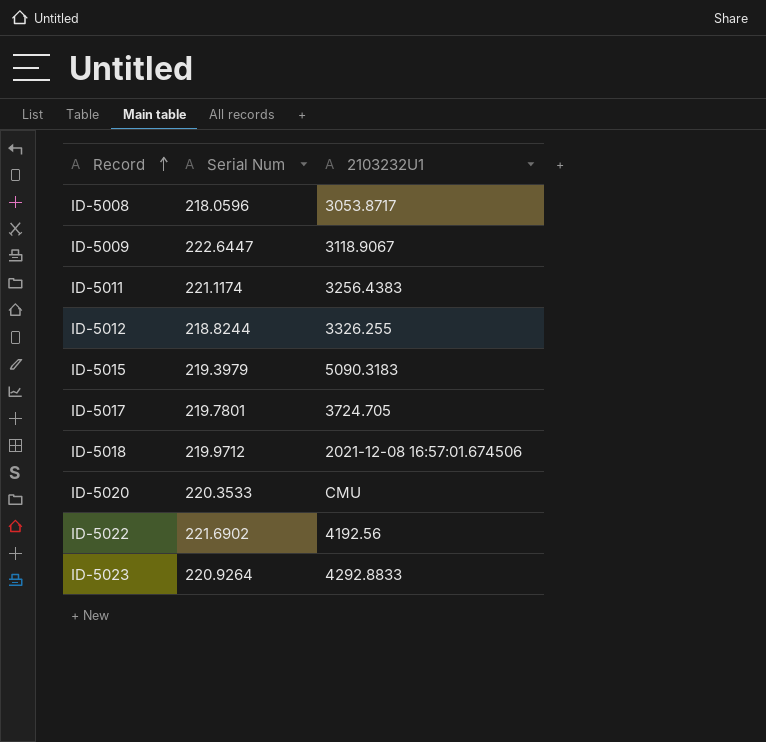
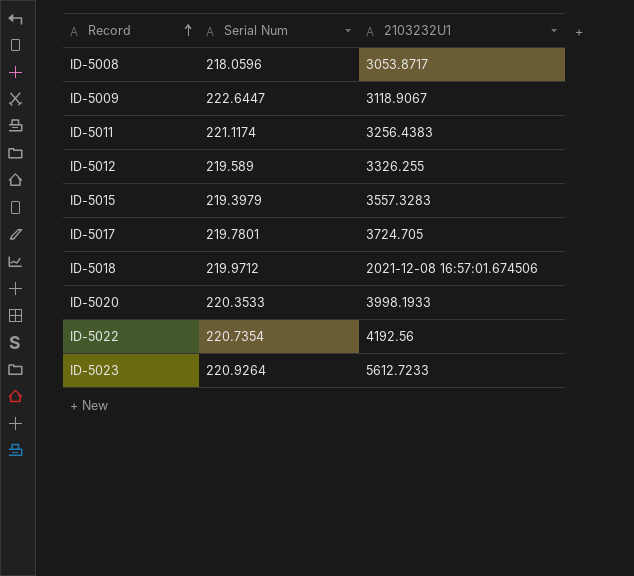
ID-5012 | Serial Num: 218.8244 -> 219.589
ID-5015 | 2103232U1: 5090.3183 -> 3557.3283
ID-5020 | 2103232U1: CMU -> 3998.1933
ID-5022 | Serial Num: 221.6902 -> 220.7354
ID-5023 | 2103232U1: 4292.8833 -> 5612.7233

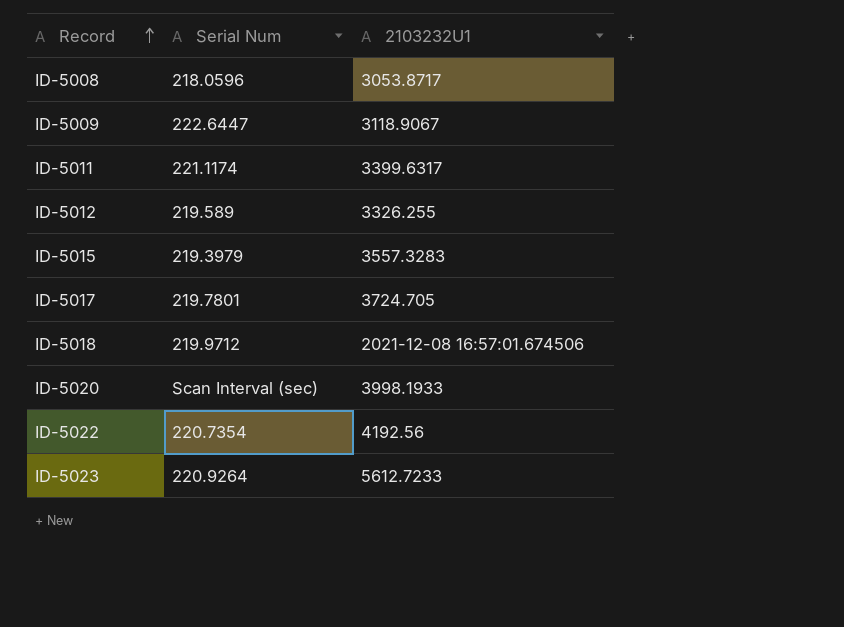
ID-5011 | 2103232U1: 3256.4383 -> 3399.6317
ID-5020 | Serial Num: 220.3533 -> Scan Interval (sec)

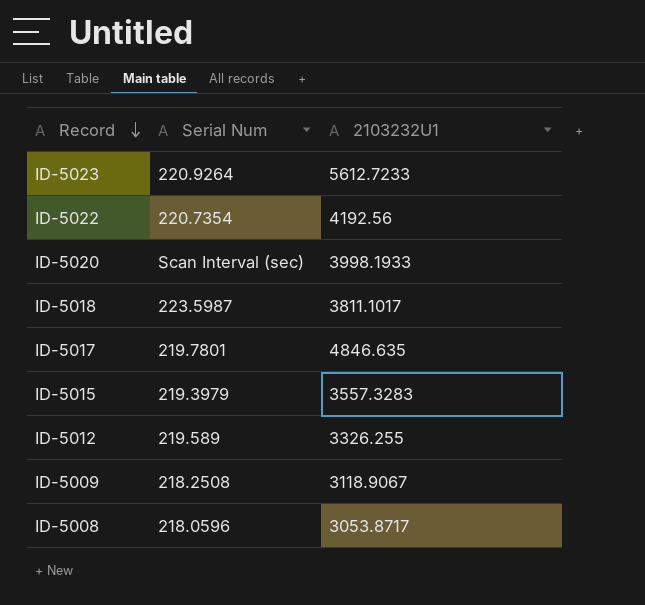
row order: Record ascending -> Record descending
row ID-5011: 221.1174 | 3399.6317 -> none
ID-5018 | Serial Num: 219.9712 -> 223.5987
ID-5018 | 2103232U1: 2021-12-08 16:57:01.674506 -> 3811.1017
ID-5017 | 2103232U1: 3724.705 -> 4846.635
ID-5009 | Serial Num: 222.6447 -> 218.2508

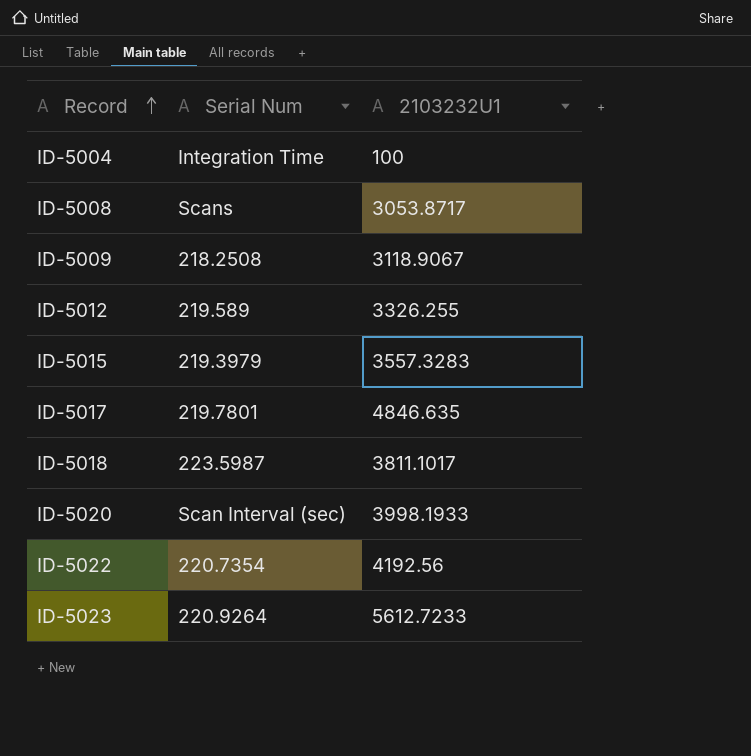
row order: Record descending -> Record ascending
row ID-5004: none -> Integration Time | 100
ID-5008 | Serial Num: 218.0596 -> Scans

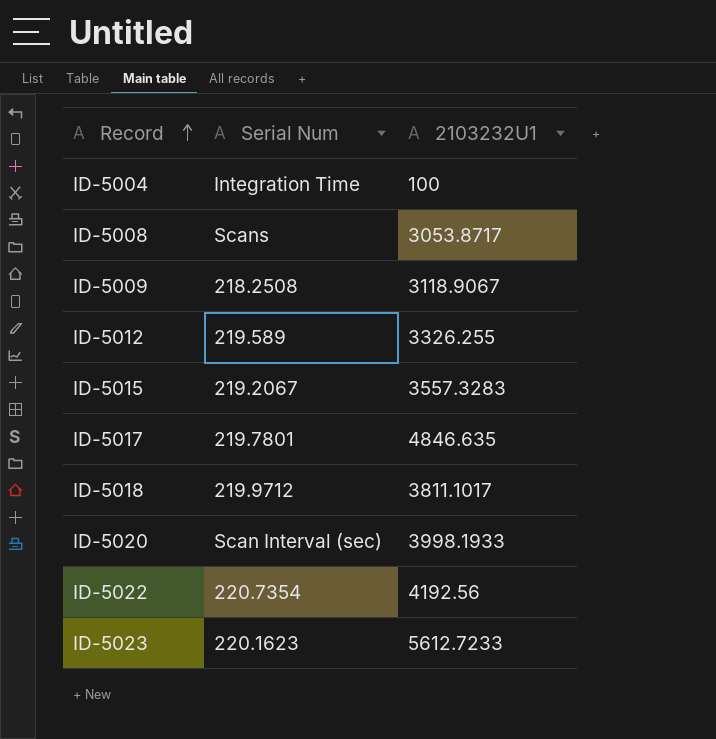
ID-5015 | Serial Num: 219.3979 -> 219.2067
ID-5018 | Serial Num: 223.5987 -> 219.9712
ID-5023 | Serial Num: 220.9264 -> 220.1623

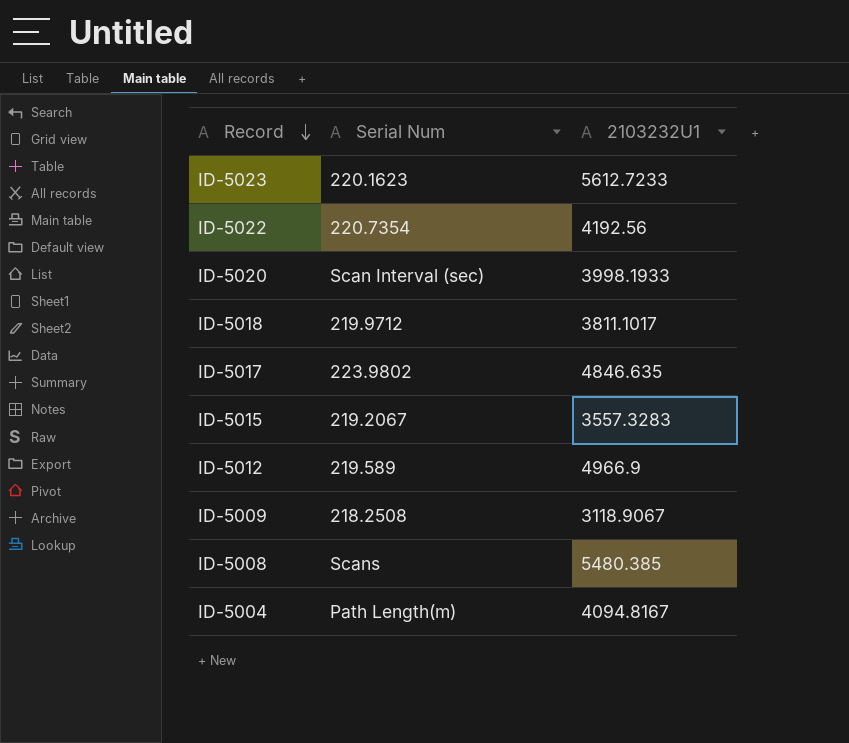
row order: Record ascending -> Record descending
ID-5017 | Serial Num: 219.7801 -> 223.9802
ID-5012 | 2103232U1: 3326.255 -> 4966.9
ID-5008 | 2103232U1: 3053.8717 -> 5480.385
ID-5004 | Serial Num: Integration Time -> Path Length(m)
ID-5004 | 2103232U1: 100 -> 4094.8167

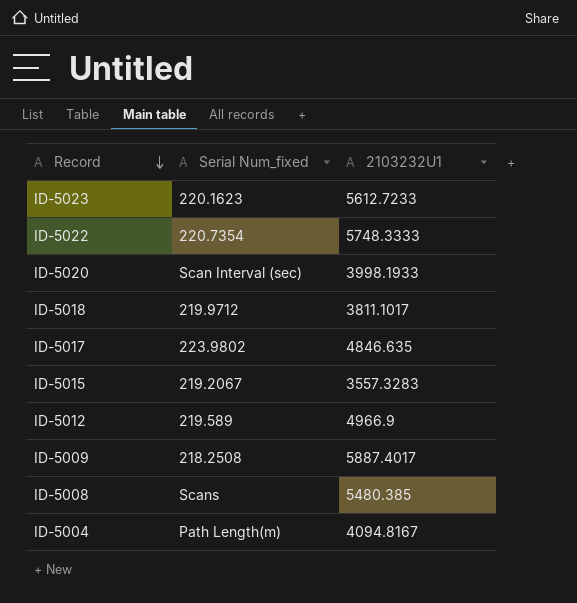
column name: Serial Num -> Serial Num_fixed
ID-5022 | 2103232U1: 4192.56 -> 5748.3333
ID-5009 | 2103232U1: 3118.9067 -> 5887.4017

